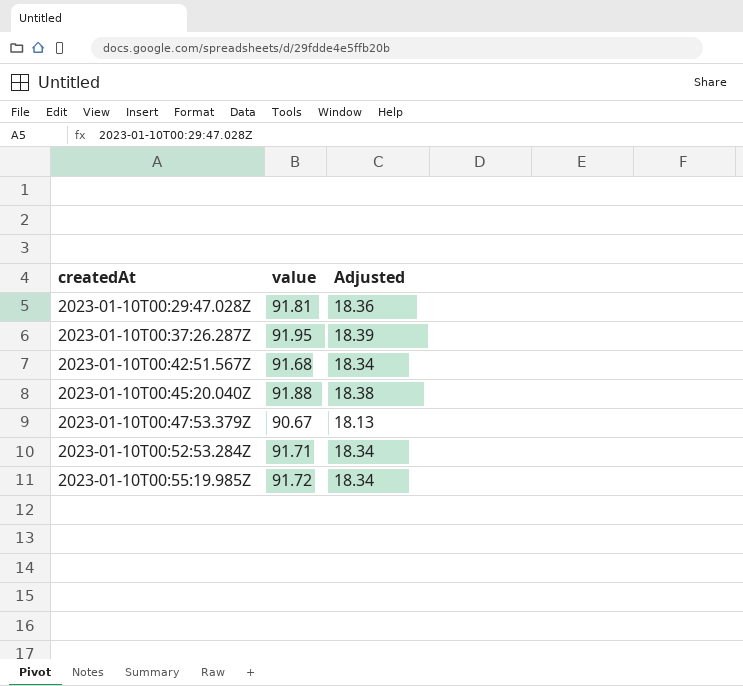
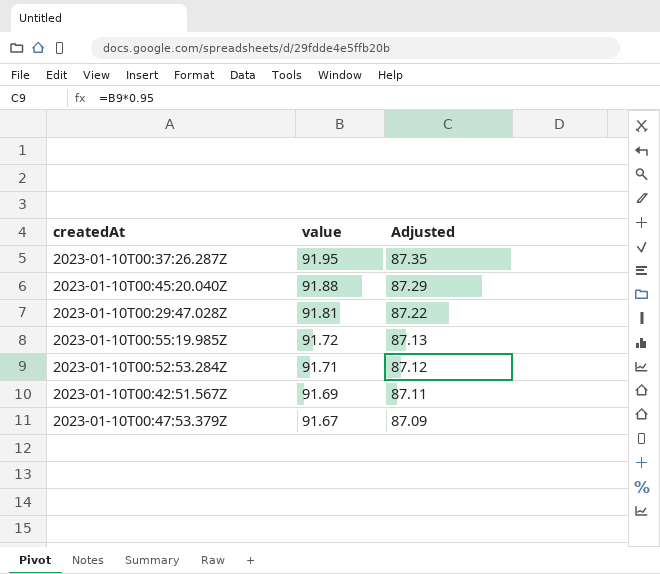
row order: createdAt ascending -> value descending
column Adjusted | formula: [value] * 0.2 -> [value] * 0.95
2023-01-10T00:42:51.567Z | value: 91.68 -> 91.69
2023-01-10T00:47:53.379Z | value: 90.67 -> 91.67

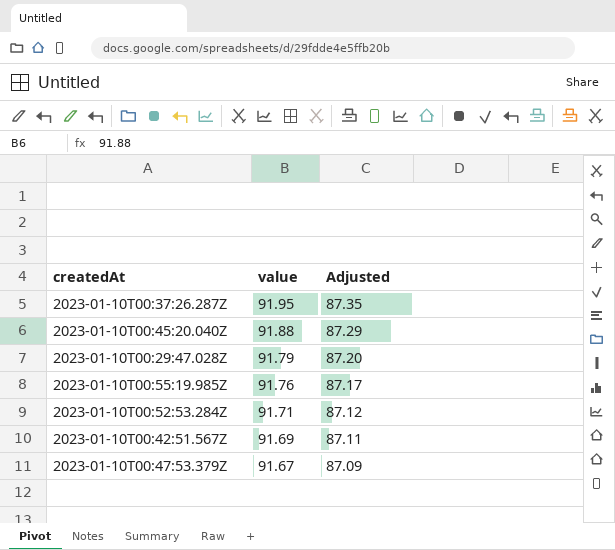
2023-01-10T00:29:47.028Z | value: 91.81 -> 91.79
2023-01-10T00:29:47.028Z | Adjusted: 87.22 -> 87.20
2023-01-10T00:55:19.985Z | value: 91.72 -> 91.76
2023-01-10T00:55:19.985Z | Adjusted: 87.13 -> 87.17

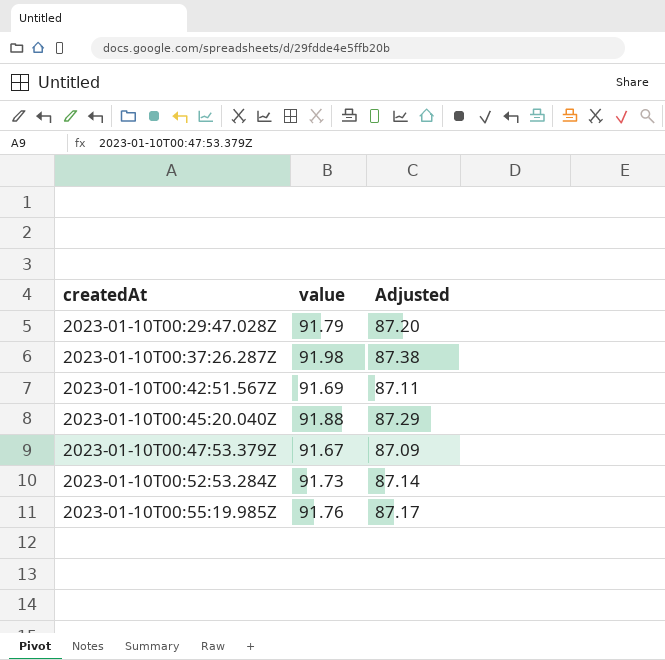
row order: value descending -> createdAt ascending
2023-01-10T00:37:26.287Z | value: 91.95 -> 91.98
2023-01-10T00:37:26.287Z | Adjusted: 87.35 -> 87.38
2023-01-10T00:52:53.284Z | value: 91.71 -> 91.73
2023-01-10T00:52:53.284Z | Adjusted: 87.12 -> 87.14

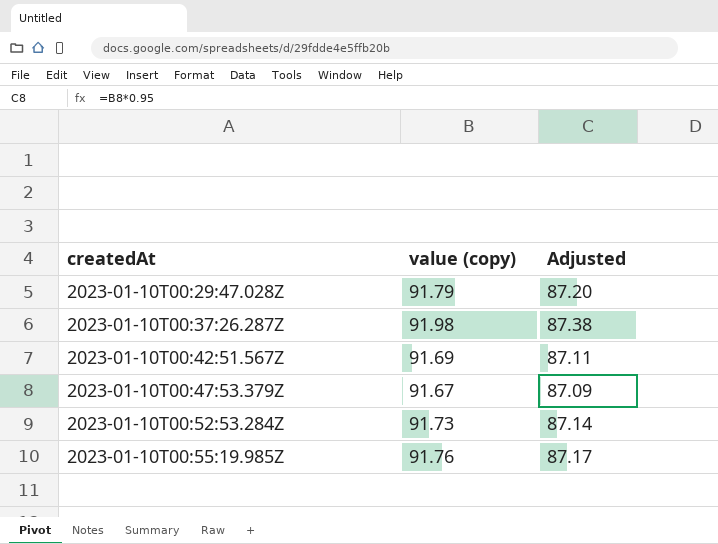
column name: value -> value (copy)
row 2023-01-10T00:45:20.040Z: 91.88 | 87.29 -> none

